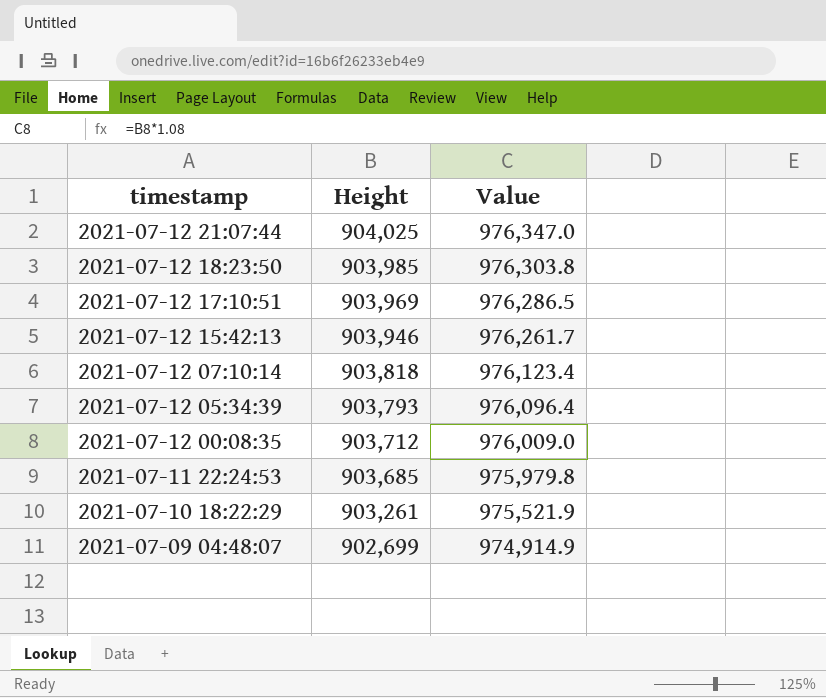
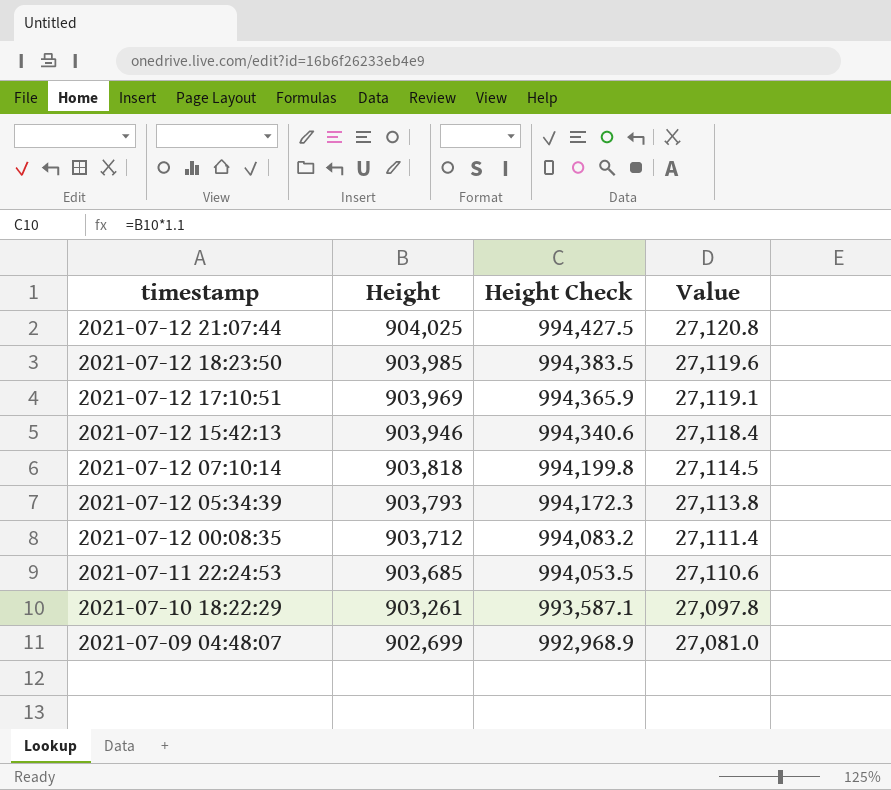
column Height Check | formula: none -> [Height] * 1.1
column Value | formula: [Height] * 1.08 -> [Height] * 0.03

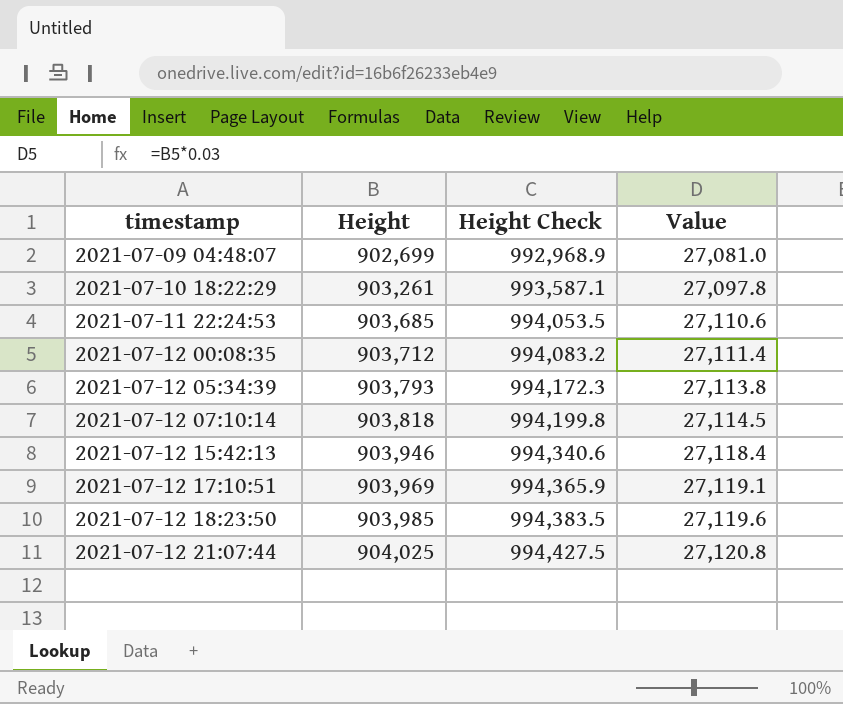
row order: timestamp descending -> timestamp ascending

